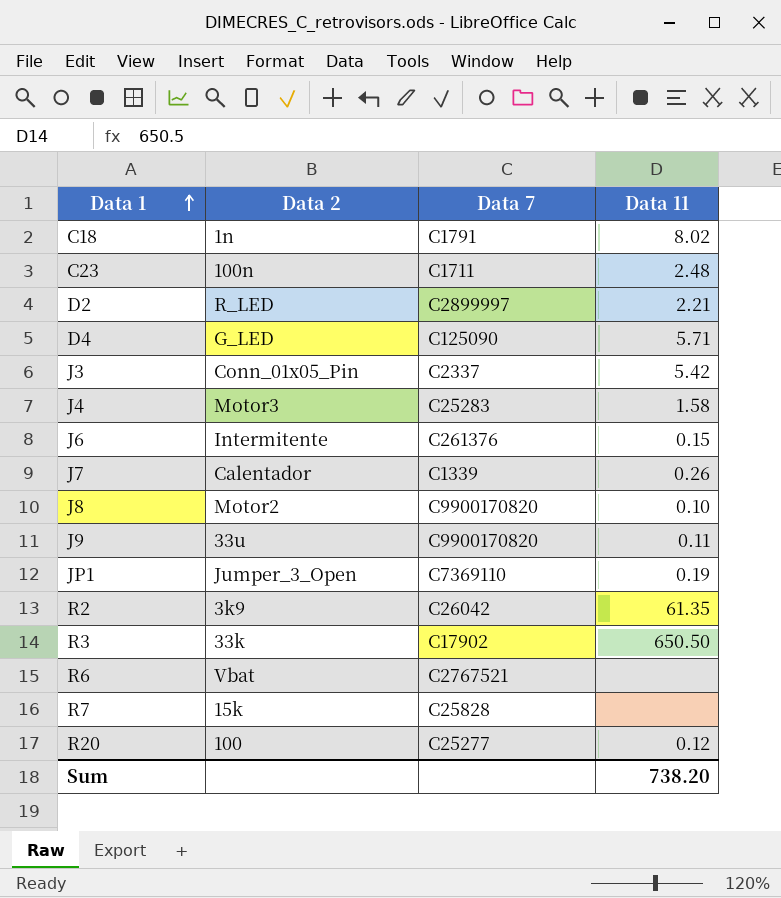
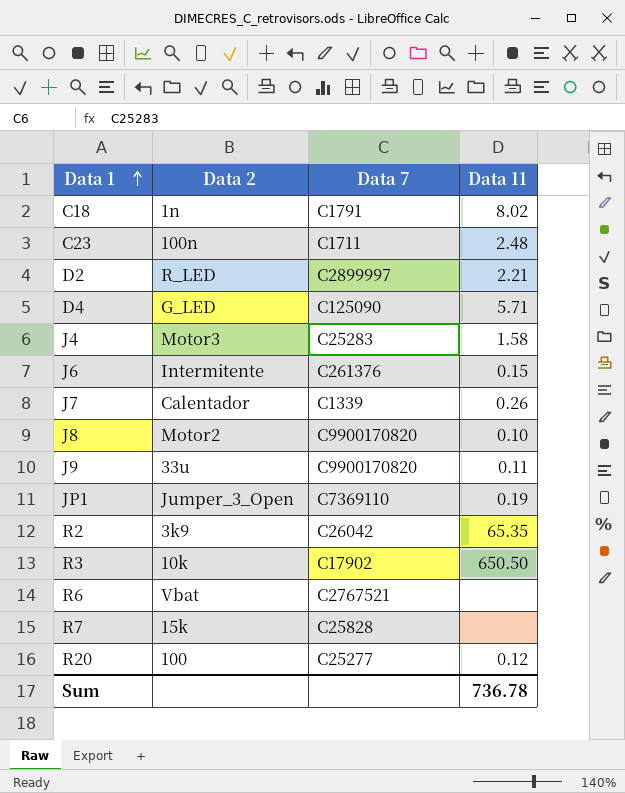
row J3: Conn_01x05_Pin | C2337 | 5.42 -> none
R2 | Data 11: 61.35 -> 65.35
R3 | Data 2: 33k -> 10k
Sum | Data 11: 738.20 -> 736.78

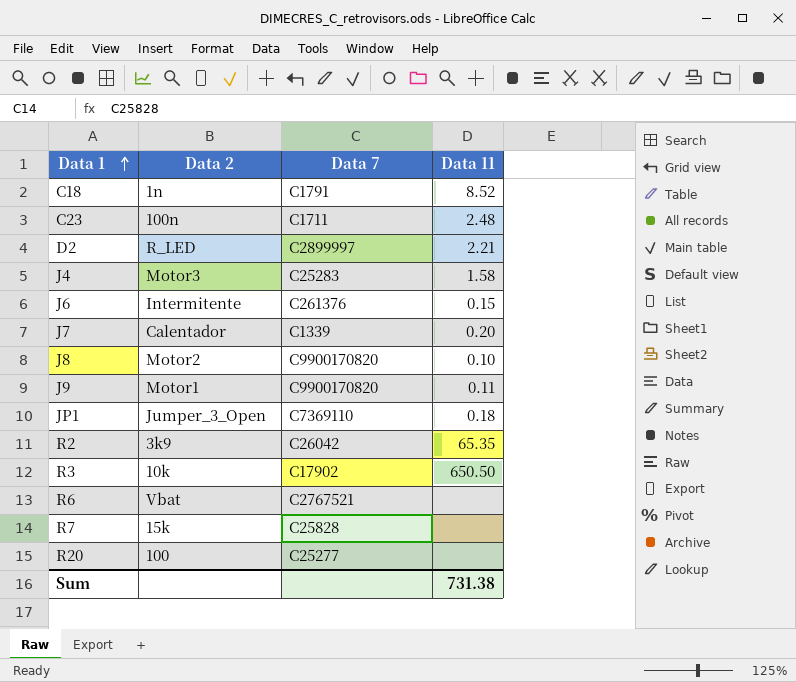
row D4: G_LED | C125090 | 5.71 -> none
C18 | Data 11: 8.02 -> 8.52
J7 | Data 11: 0.26 -> 0.20
J9 | Data 2: 33u -> Motor1
JP1 | Data 11: 0.19 -> 0.18
R20 | Data 11: 0.12 -> none
Sum | Data 11: 736.78 -> 731.38

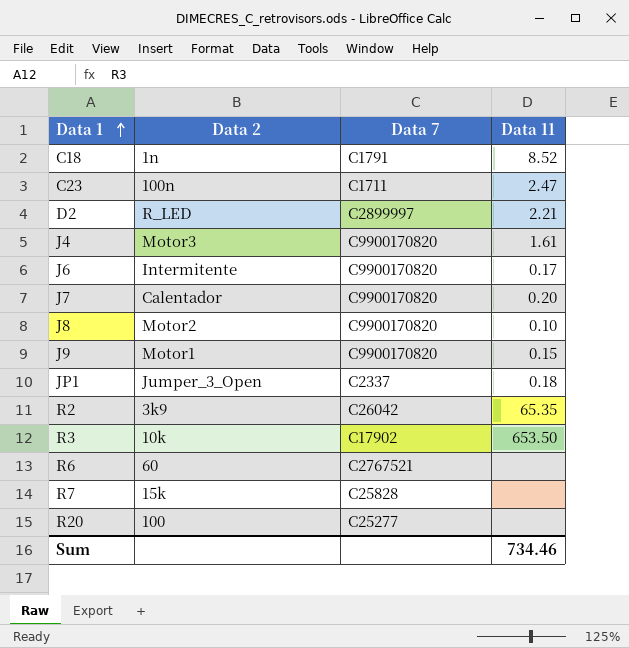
C23 | Data 11: 2.48 -> 2.47
J4 | Data 7: C25283 -> C9900170820
J4 | Data 11: 1.58 -> 1.61
J6 | Data 7: C261376 -> C9900170820
J6 | Data 11: 0.15 -> 0.17
J7 | Data 7: C1339 -> C9900170820
J9 | Data 11: 0.11 -> 0.15
JP1 | Data 7: C7369110 -> C2337
R3 | Data 11: 650.50 -> 653.50
R6 | Data 2: Vbat -> 60
Sum | Data 11: 731.38 -> 734.46

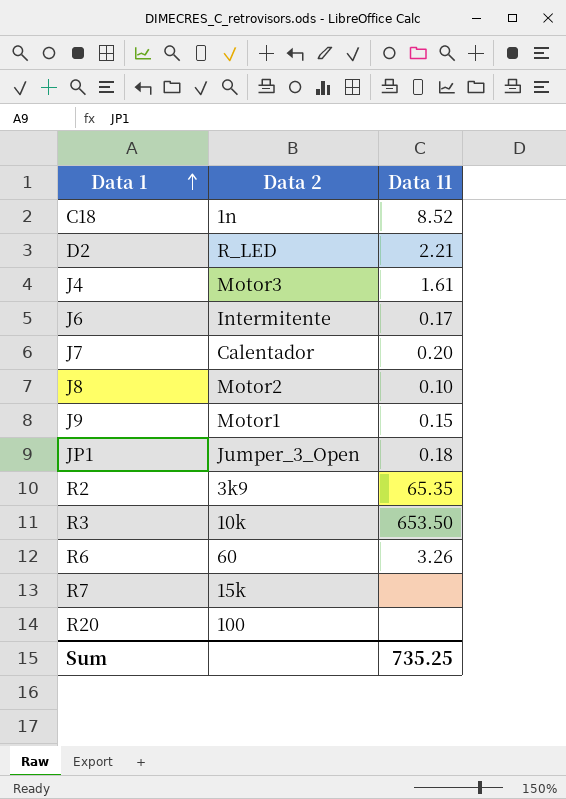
column Data 7 | position: 3 -> none
row C23: 100n | C1711 | 2.47 -> none
R6 | Data 11: none -> 3.26
Sum | Data 11: 734.46 -> 735.25

